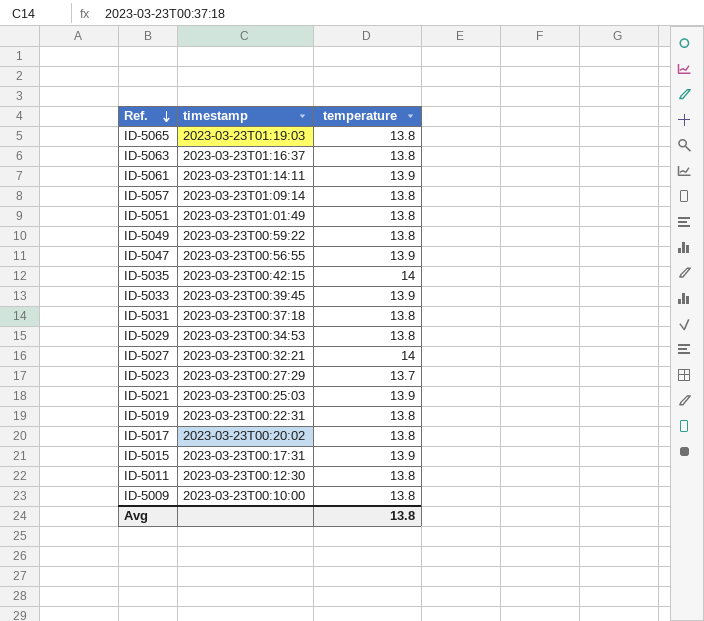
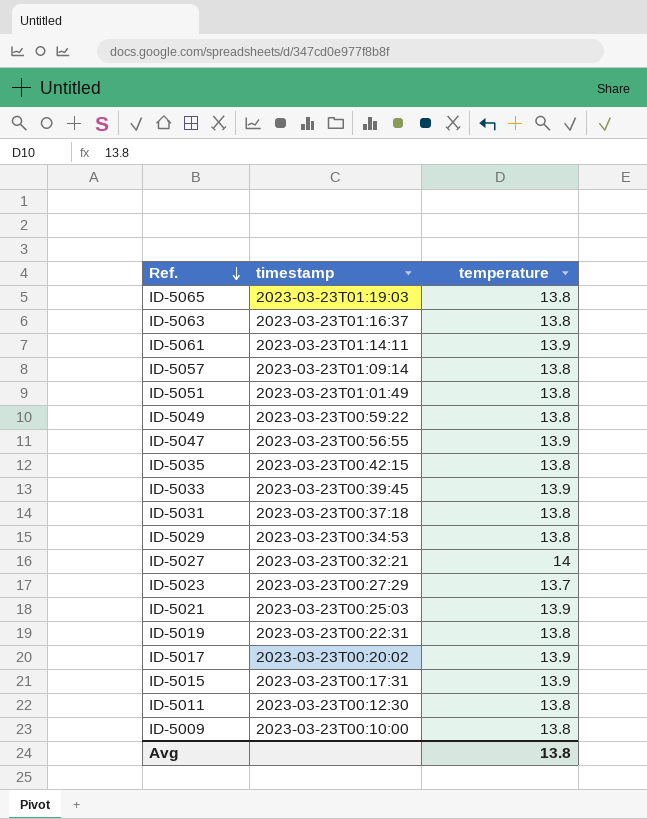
ID-5035 | temperature: 14 -> 13.8
ID-5017 | temperature: 13.8 -> 13.9

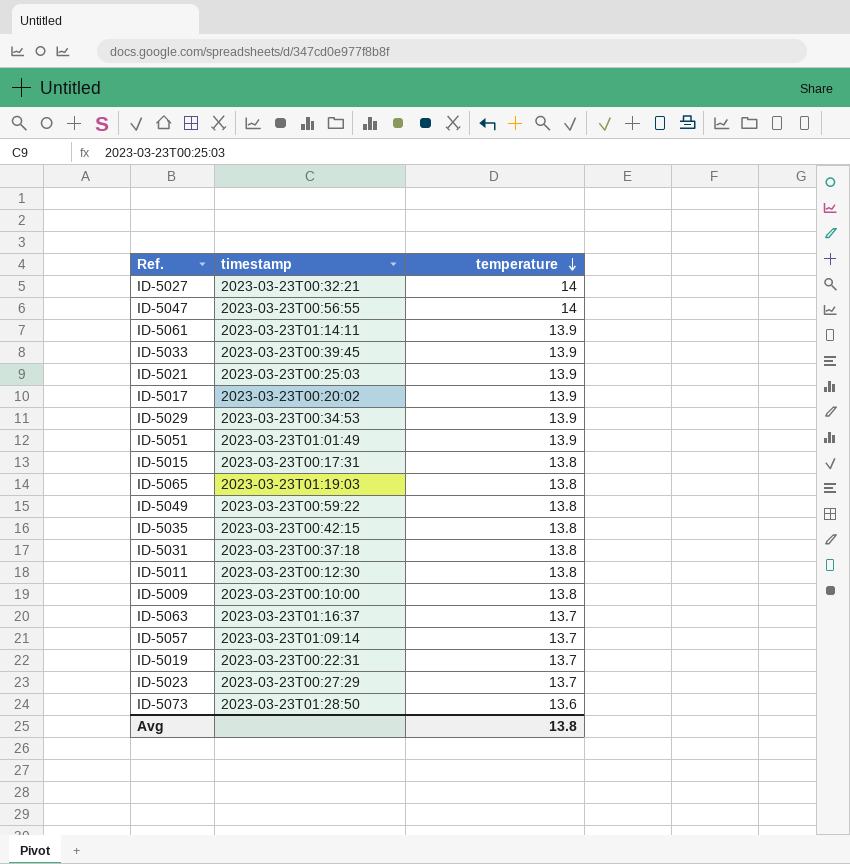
row order: Ref. descending -> temperature descending
ID-5047 | temperature: 13.9 -> 14
ID-5029 | temperature: 13.8 -> 13.9
ID-5051 | temperature: 13.8 -> 13.9
ID-5015 | temperature: 13.9 -> 13.8
ID-5063 | temperature: 13.8 -> 13.7
ID-5057 | temperature: 13.8 -> 13.7
ID-5019 | temperature: 13.8 -> 13.7
row ID-5073: none -> 2023-03-23T01:28:50 | 13.6

